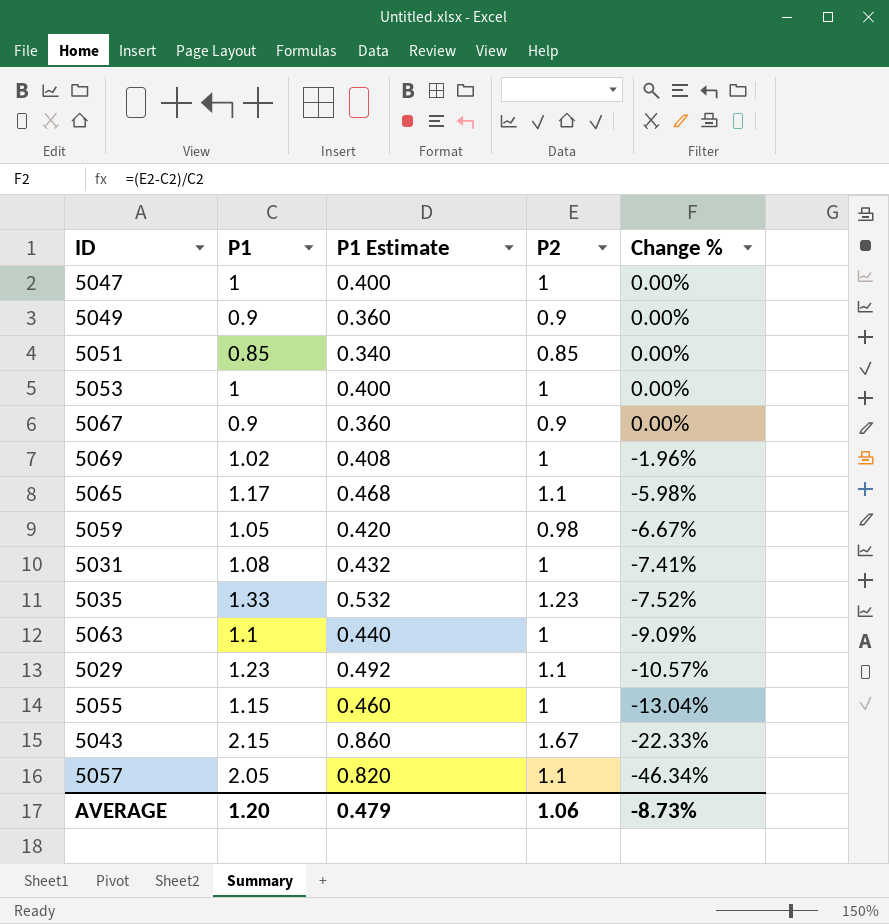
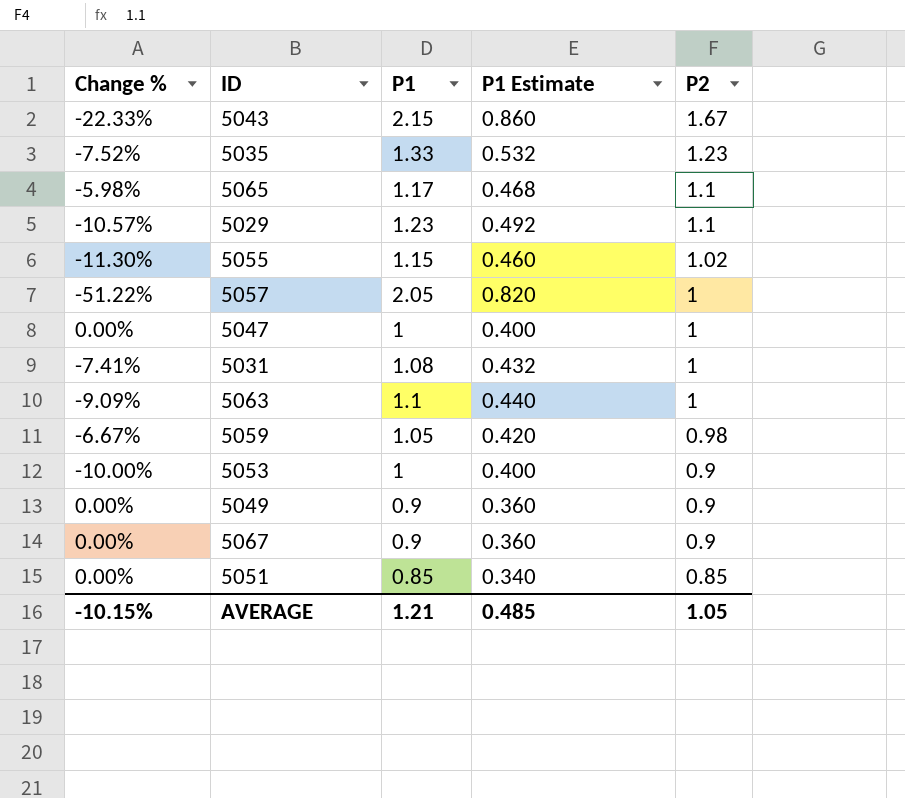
row order: Change % descending -> P2 descending
column Change % | position: 5 -> 1
row 5069: 1.02 | 0.408 | 1 | -1.96% -> none
5055 | Change %: -13.04% -> -11.30%
5055 | P2: 1 -> 1.02
5057 | Change %: -46.34% -> -51.22%
5057 | P2: 1.1 -> 1
5053 | Change %: 0.00% -> -10.00%
5053 | P2: 1 -> 0.9
AVERAGE | Change %: -8.73% -> -10.15%
AVERAGE | P1: 1.20 -> 1.21
AVERAGE | P1 Estimate: 0.479 -> 0.485
AVERAGE | P2: 1.06 -> 1.05

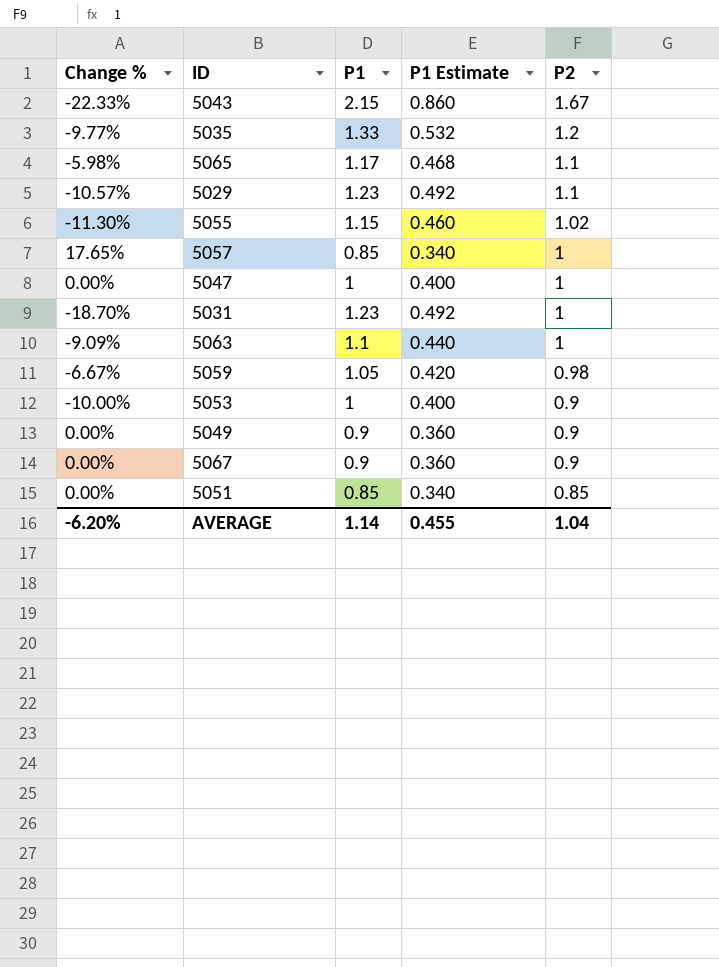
5035 | Change %: -7.52% -> -9.77%
5035 | P2: 1.23 -> 1.2
5057 | Change %: -51.22% -> 17.65%
5057 | P1: 2.05 -> 0.85
5057 | P1 Estimate: 0.820 -> 0.340
5031 | Change %: -7.41% -> -18.70%
5031 | P1: 1.08 -> 1.23
5031 | P1 Estimate: 0.432 -> 0.492
AVERAGE | Change %: -10.15% -> -6.20%
AVERAGE | P1: 1.21 -> 1.14
AVERAGE | P1 Estimate: 0.485 -> 0.455
AVERAGE | P2: 1.05 -> 1.04

